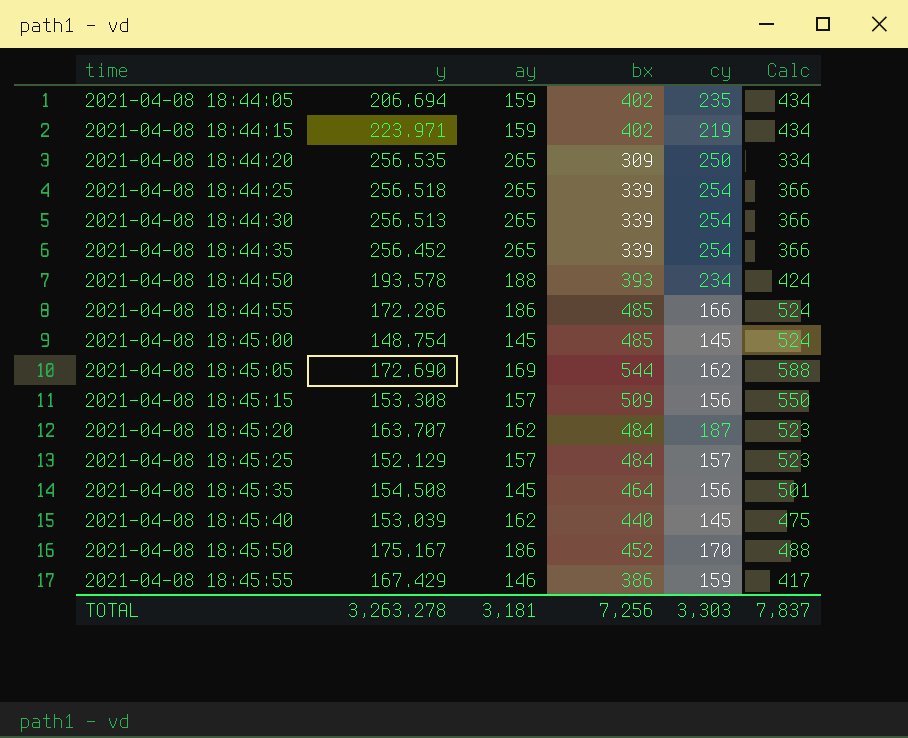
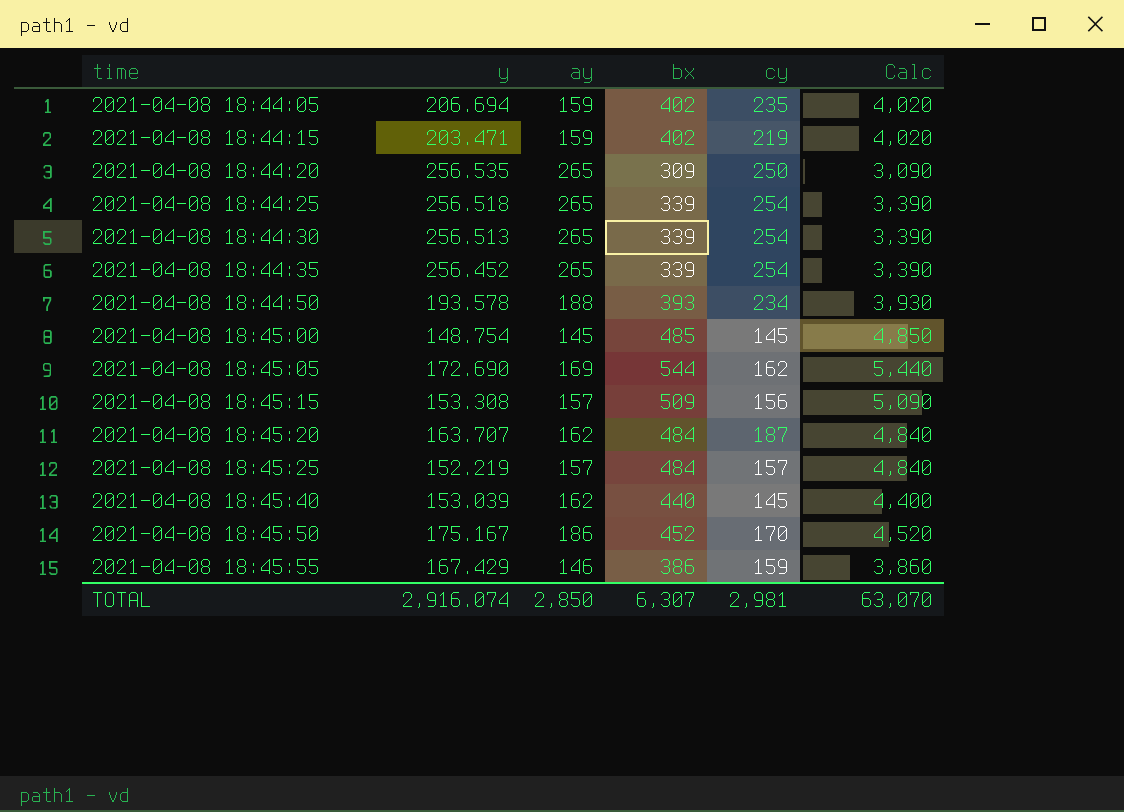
column Calc | formula: [bx] * 1.08 -> [bx] * 10
row 2021-04-08 18:44:55: 172.286 | 186 | 485 | 166 | 524 -> none
row 2021-04-08 18:45:35: 154.508 | 145 | 464 | 156 | 501 -> none
2021-04-08 18:44:15 | y: 223.971 -> 203.471
2021-04-08 18:45:25 | y: 152.129 -> 152.219
TOTAL | y: 3,263.278 -> 2,916.074
TOTAL | ay: 3,181 -> 2,850
TOTAL | bx: 7,256 -> 6,307
TOTAL | cy: 3,303 -> 2,981
TOTAL | Calc: 7,837 -> 63,070

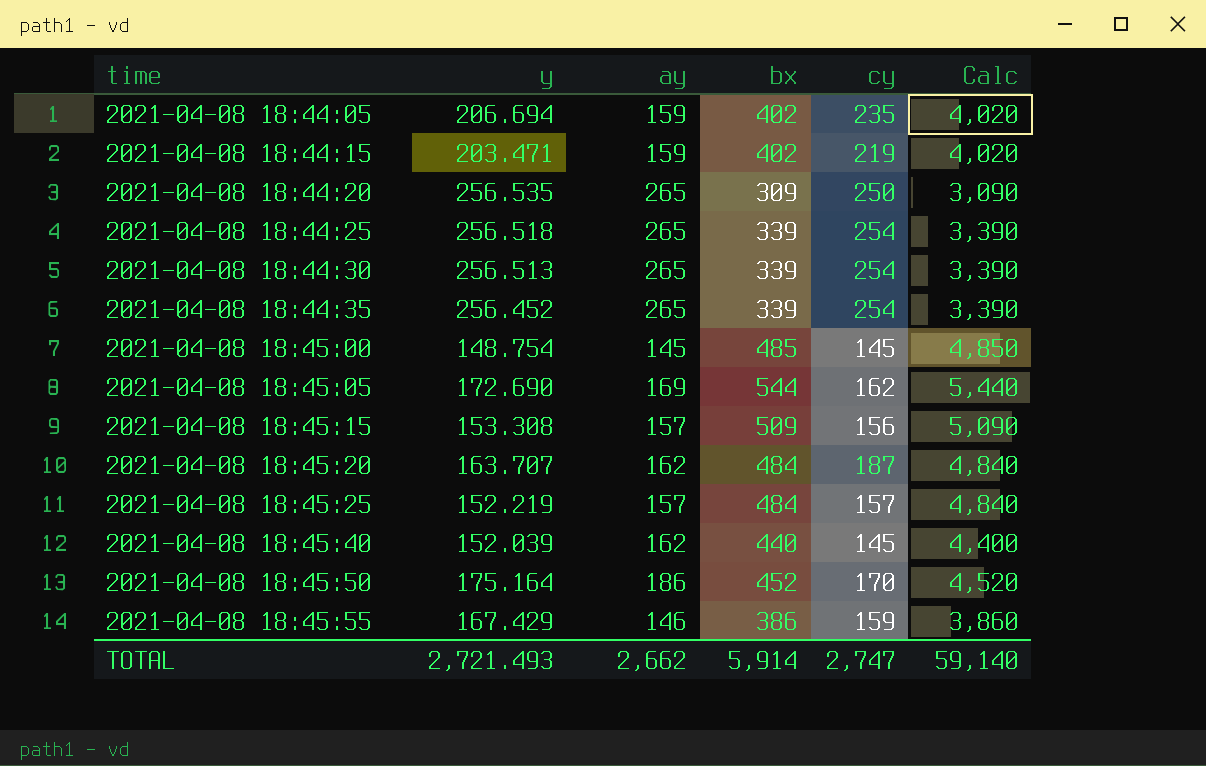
row 2021-04-08 18:44:50: 193.578 | 188 | 393 | 234 | 3,930 -> none
2021-04-08 18:45:40 | y: 153.039 -> 152.039
2021-04-08 18:45:50 | y: 175.167 -> 175.164
TOTAL | y: 2,916.074 -> 2,721.493
TOTAL | ay: 2,850 -> 2,662
TOTAL | bx: 6,307 -> 5,914
TOTAL | cy: 2,981 -> 2,747
TOTAL | Calc: 63,070 -> 59,140

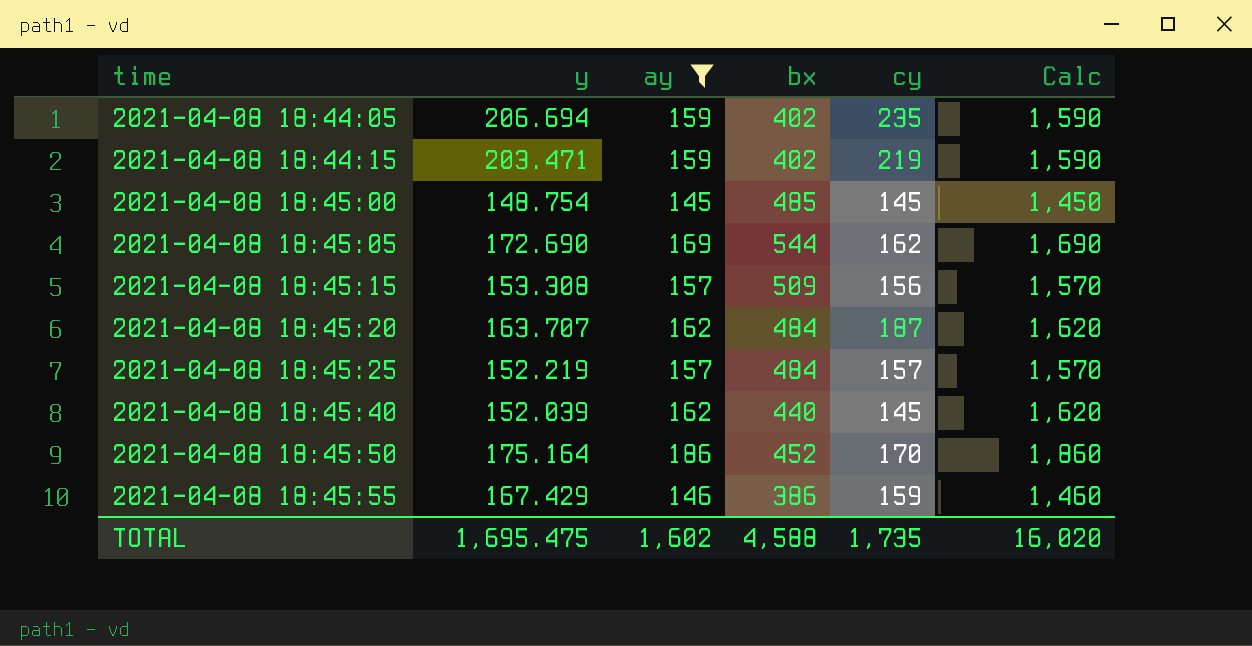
filter: none -> ay != 265
column Calc | formula: [bx] * 10 -> [ay] * 10
TOTAL | y: 2,721.493 -> 1,695.475
TOTAL | ay: 2,662 -> 1,602
TOTAL | bx: 5,914 -> 4,588
TOTAL | cy: 2,747 -> 1,735
TOTAL | Calc: 59,140 -> 16,020

